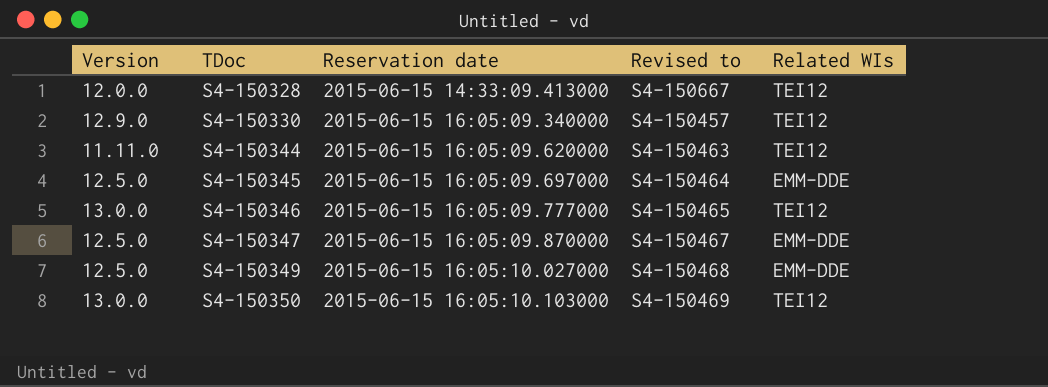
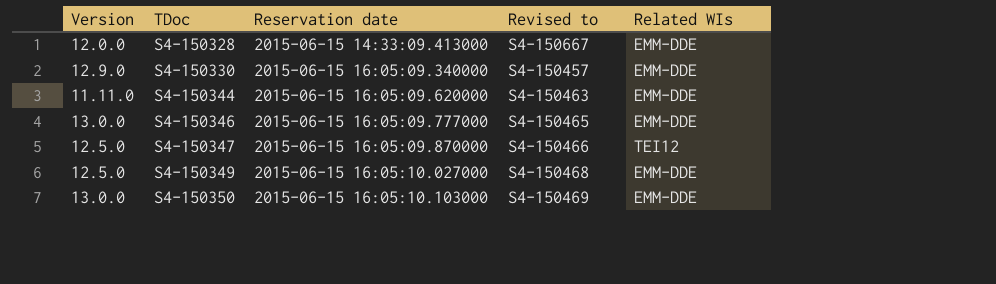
row S4-150345: 12.5.0 | 2015-06-15 16:05:09.697000 | S4-150464 | EMM-DDE -> none
S4-150328 | Related WIs: TEI12 -> EMM-DDE
S4-150330 | Related WIs: TEI12 -> EMM-DDE
S4-150344 | Related WIs: TEI12 -> EMM-DDE
S4-150346 | Related WIs: TEI12 -> EMM-DDE
S4-150347 | Revised to: S4-150467 -> S4-150466
S4-150347 | Related WIs: EMM-DDE -> TEI12
S4-150350 | Related WIs: TEI12 -> EMM-DDE

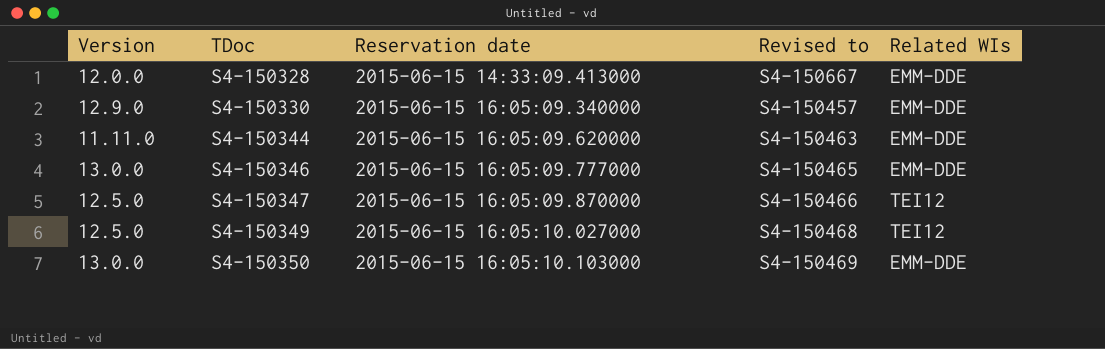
S4-150349 | Related WIs: EMM-DDE -> TEI12

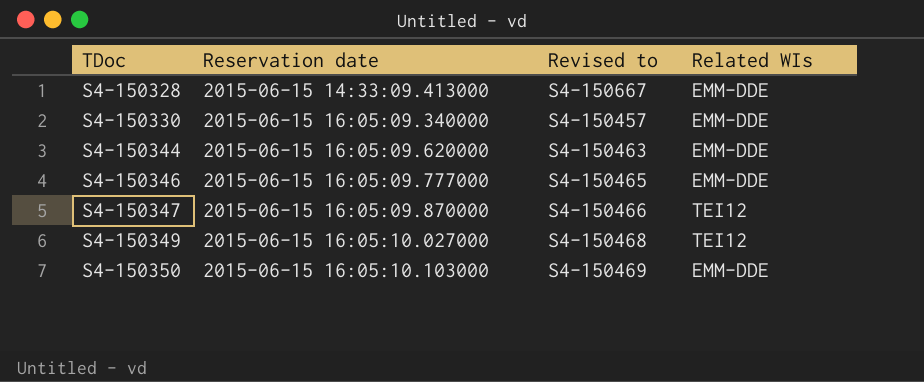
column Version | position: 1 -> none

